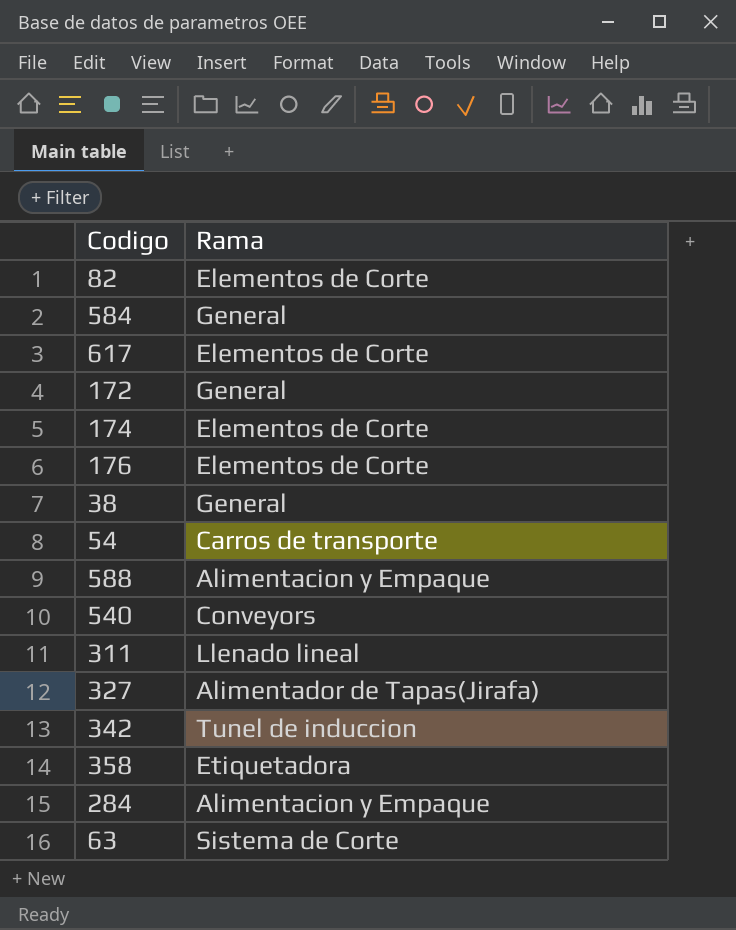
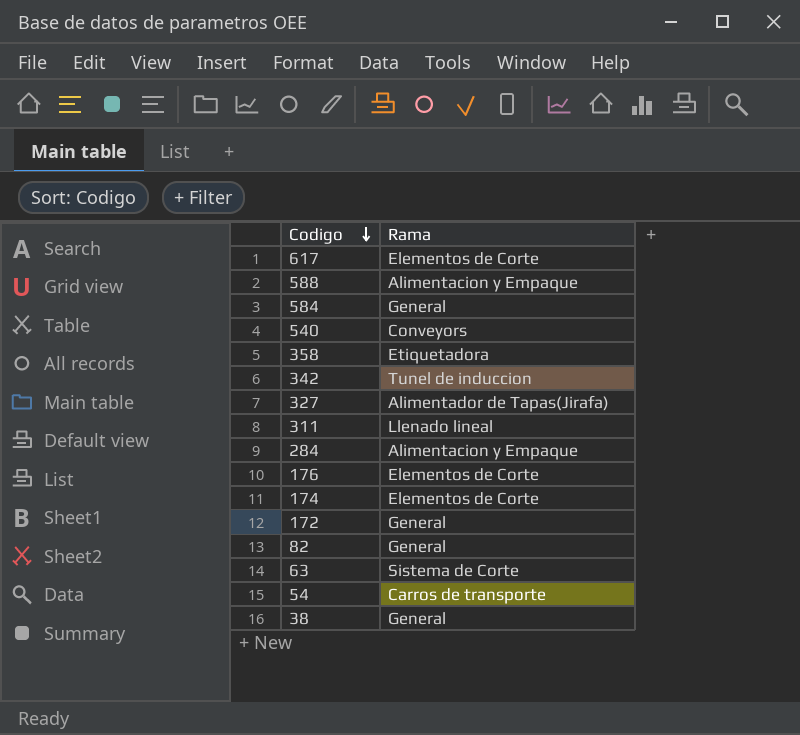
row order: none -> Codigo descending
82 | Rama: Elementos de Corte -> General

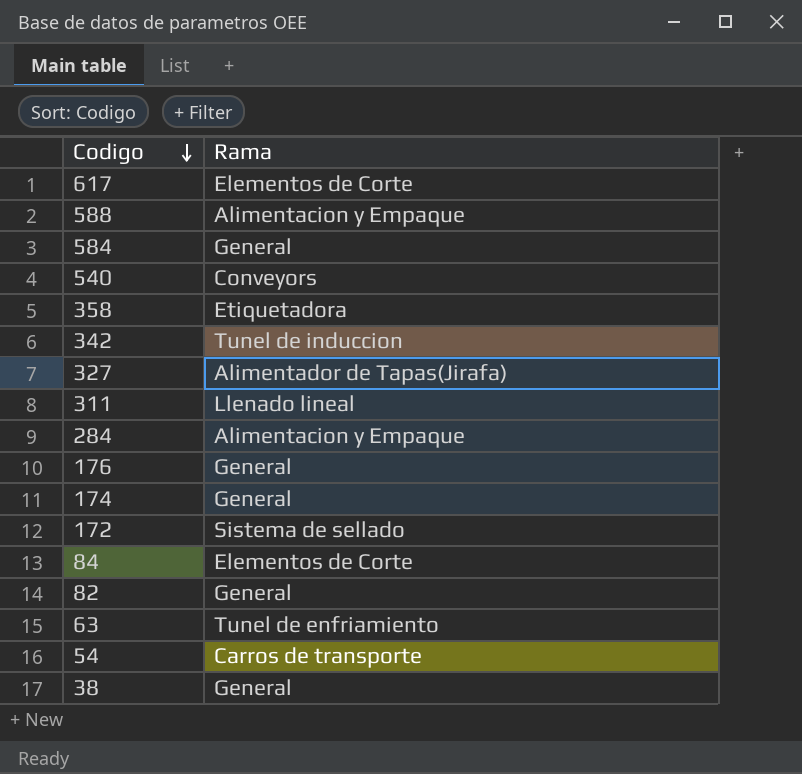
176 | Rama: Elementos de Corte -> General
174 | Rama: Elementos de Corte -> General
172 | Rama: General -> Sistema de sellado
row 84: none -> Elementos de Corte
63 | Rama: Sistema de Corte -> Tunel de enfriamiento

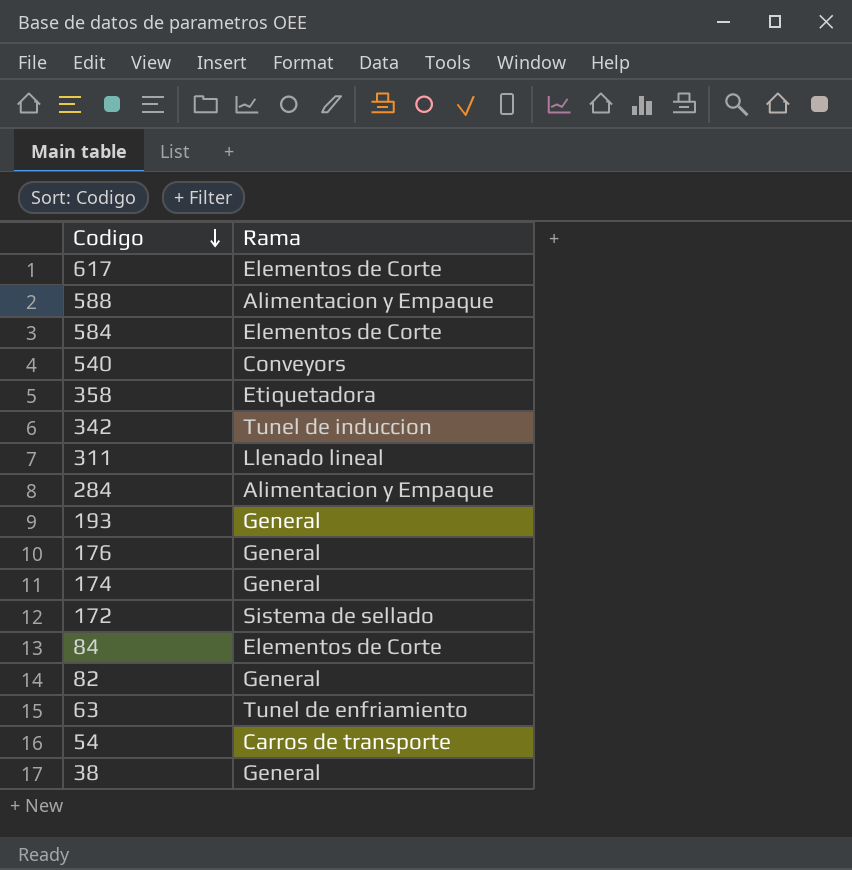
row 327: Alimentador de Tapas(Jirafa) -> none
584 | Rama: General -> Elementos de Corte
row 193: none -> General

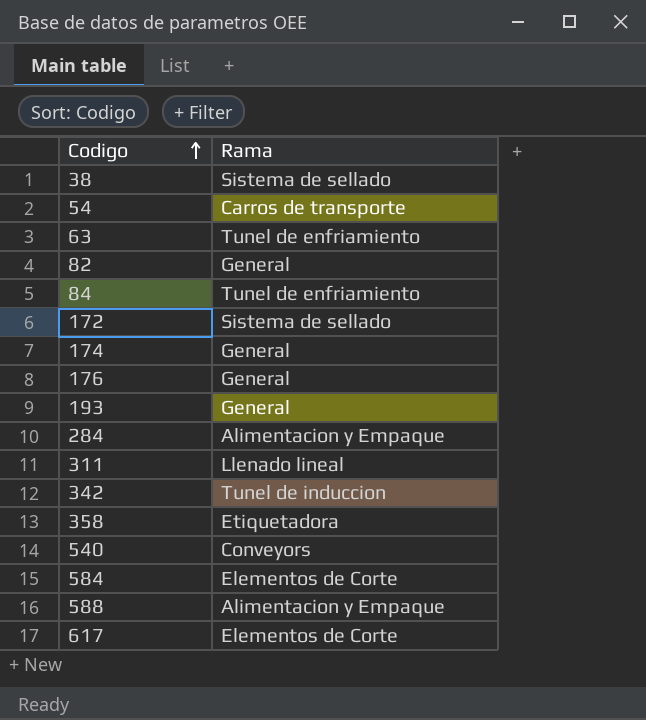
row order: Codigo descending -> Codigo ascending
38 | Rama: General -> Sistema de sellado
84 | Rama: Elementos de Corte -> Tunel de enfriamiento

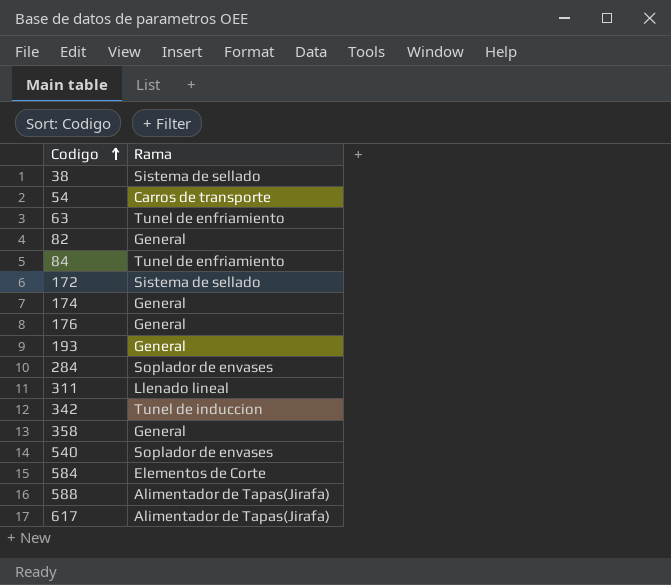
284 | Rama: Alimentacion y Empaque -> Soplador de envases
358 | Rama: Etiquetadora -> General
540 | Rama: Conveyors -> Soplador de envases
588 | Rama: Alimentacion y Empaque -> Alimentador de Tapas(Jirafa)
617 | Rama: Elementos de Corte -> Alimentador de Tapas(Jirafa)

